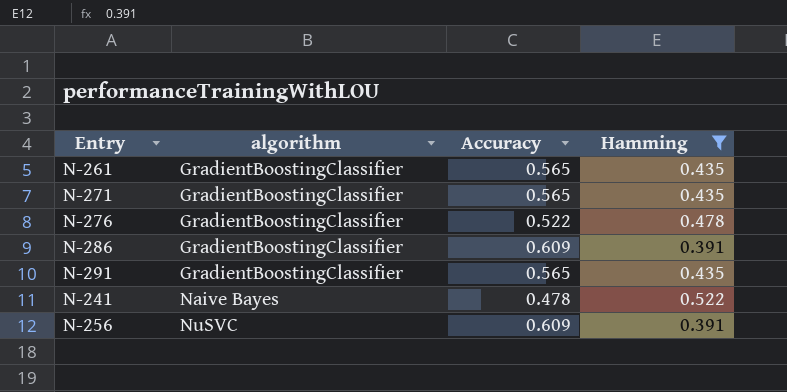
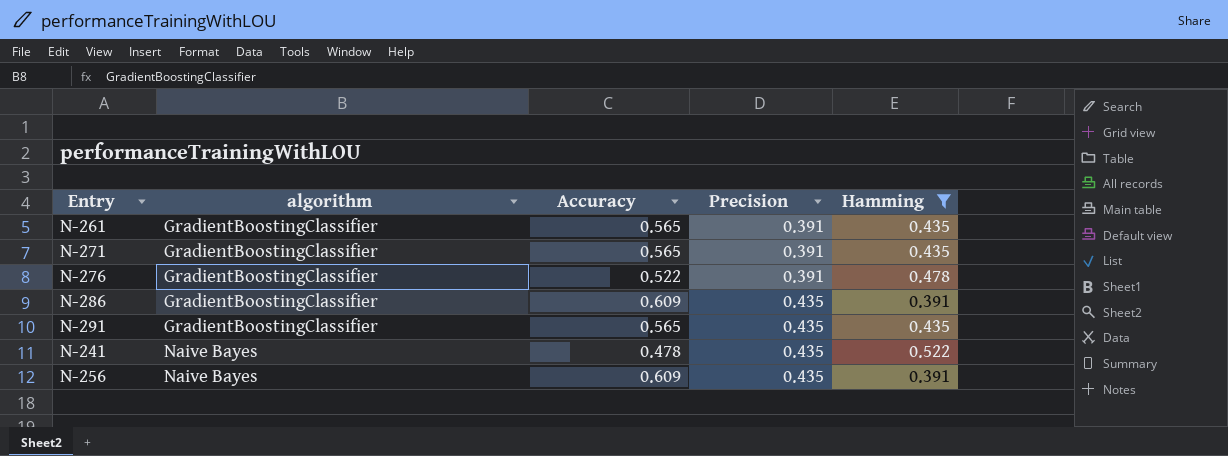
column Precision | position: none -> 4
N-256 | algorithm: NuSVC -> Naive Bayes

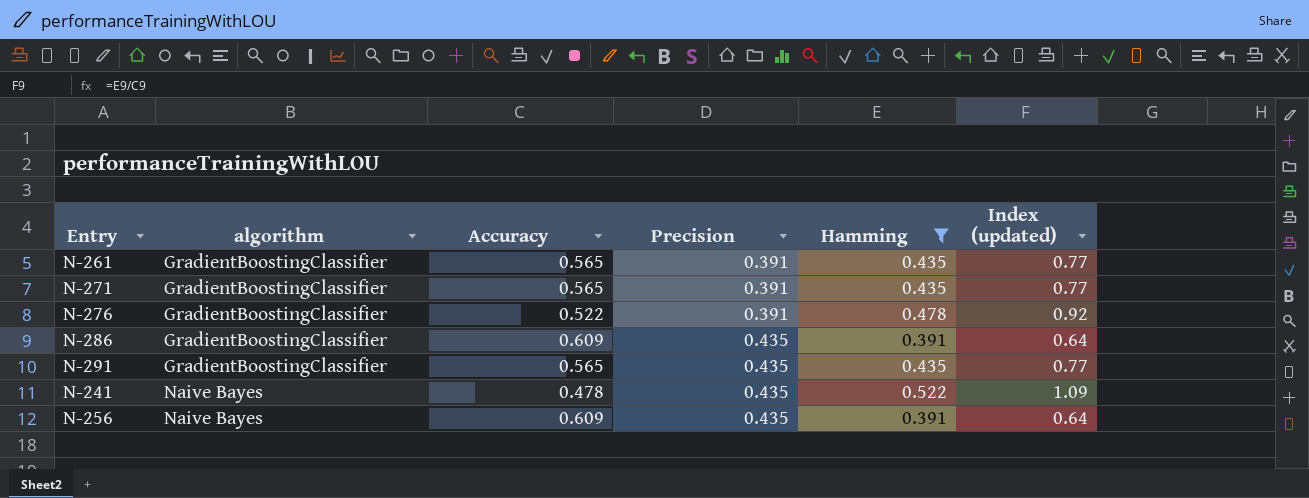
column Index (updated) | formula: none -> [Hamming] / [Accuracy]

